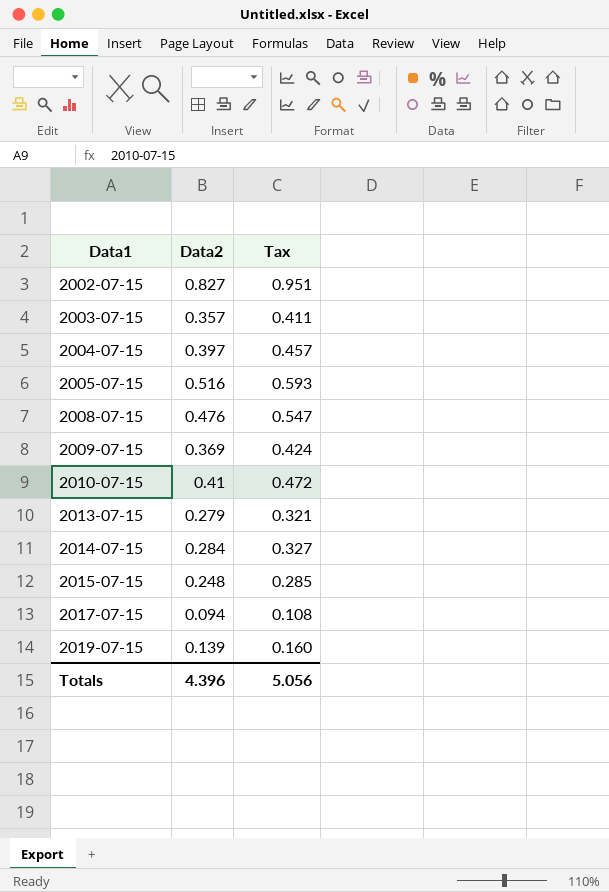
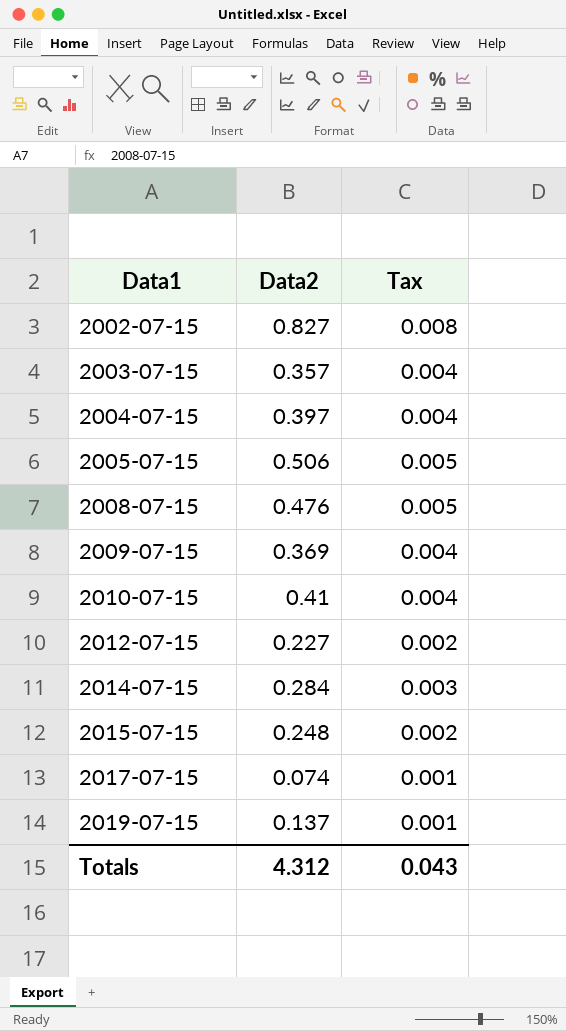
column Tax | formula: [Data2] * 1.15 -> [Data2] * 0.01
row 2013-07-15: 0.279 | 0.321 -> none
2005-07-15 | Data2: 0.516 -> 0.506
row 2012-07-15: none -> 0.227 | 0.002
2017-07-15 | Data2: 0.094 -> 0.074
2019-07-15 | Data2: 0.139 -> 0.137
Totals | Data2: 4.396 -> 4.312
Totals | Tax: 5.056 -> 0.043

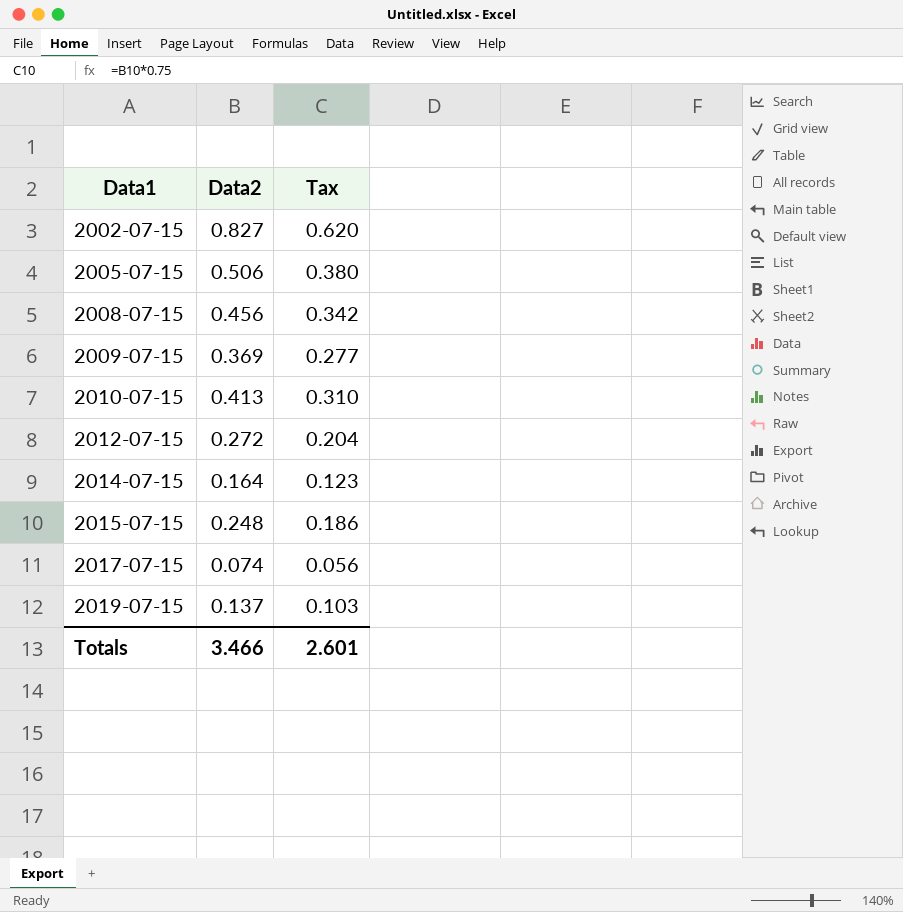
column Tax | formula: [Data2] * 0.01 -> [Data2] * 0.75
row 2003-07-15: 0.357 | 0.004 -> none
row 2004-07-15: 0.397 | 0.004 -> none
2008-07-15 | Data2: 0.476 -> 0.456
2010-07-15 | Data2: 0.41 -> 0.413
2012-07-15 | Data2: 0.227 -> 0.272
2014-07-15 | Data2: 0.284 -> 0.164
Totals | Data2: 4.312 -> 3.466
Totals | Tax: 0.043 -> 2.601

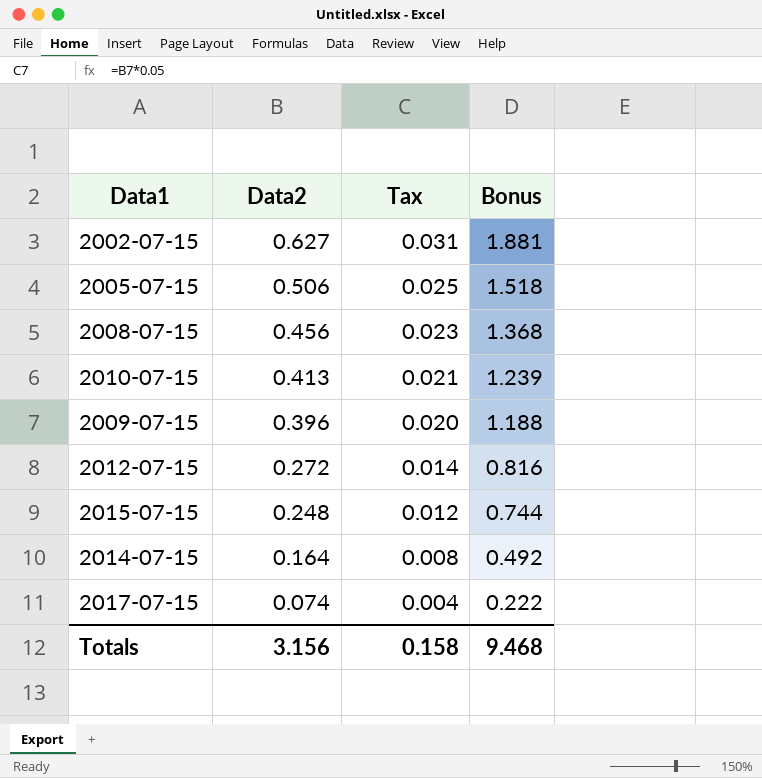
row order: Data1 ascending -> Data2 descending
column Tax | formula: [Data2] * 0.75 -> [Data2] * 0.05
column Bonus | formula: none -> [Data2] * 3
row 2019-07-15: 0.137 | 0.103 -> none
2002-07-15 | Data2: 0.827 -> 0.627
2009-07-15 | Data2: 0.369 -> 0.396
Totals | Data2: 3.466 -> 3.156
Totals | Tax: 2.601 -> 0.158

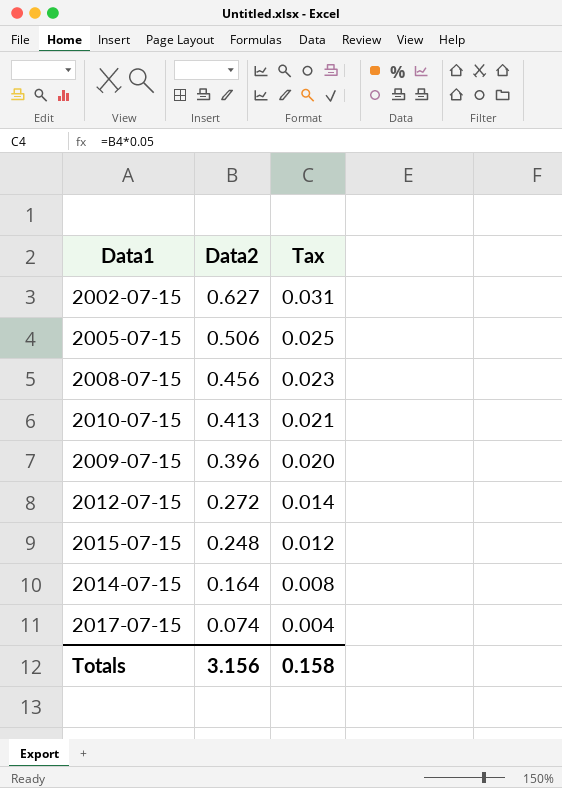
column Bonus | formula: [Data2] * 3 -> none

